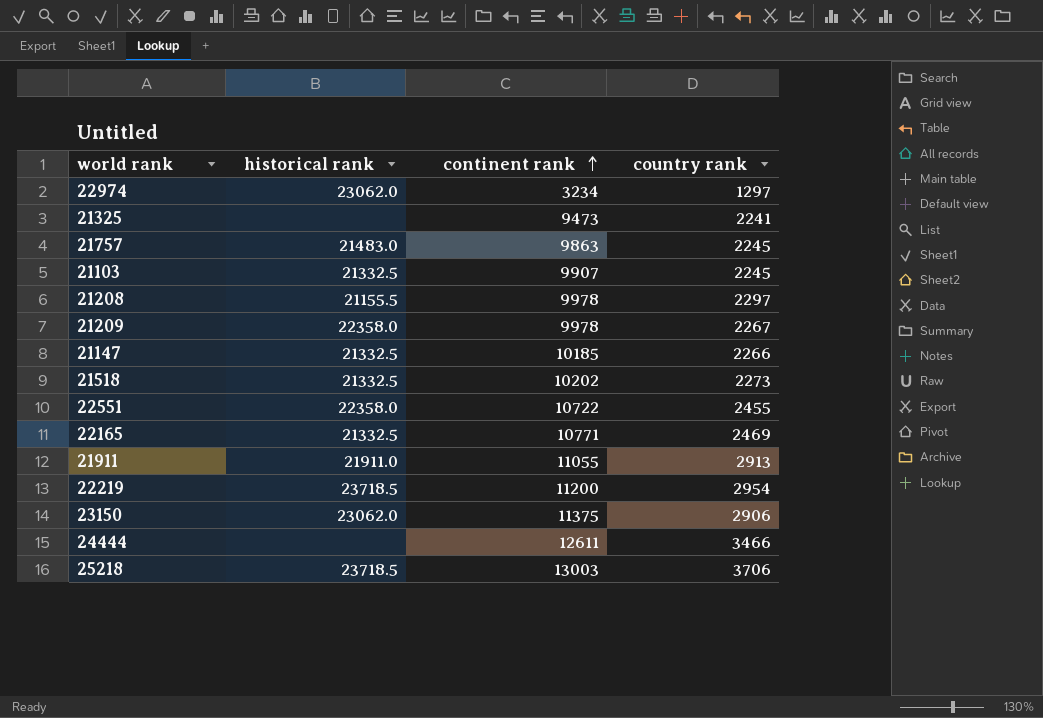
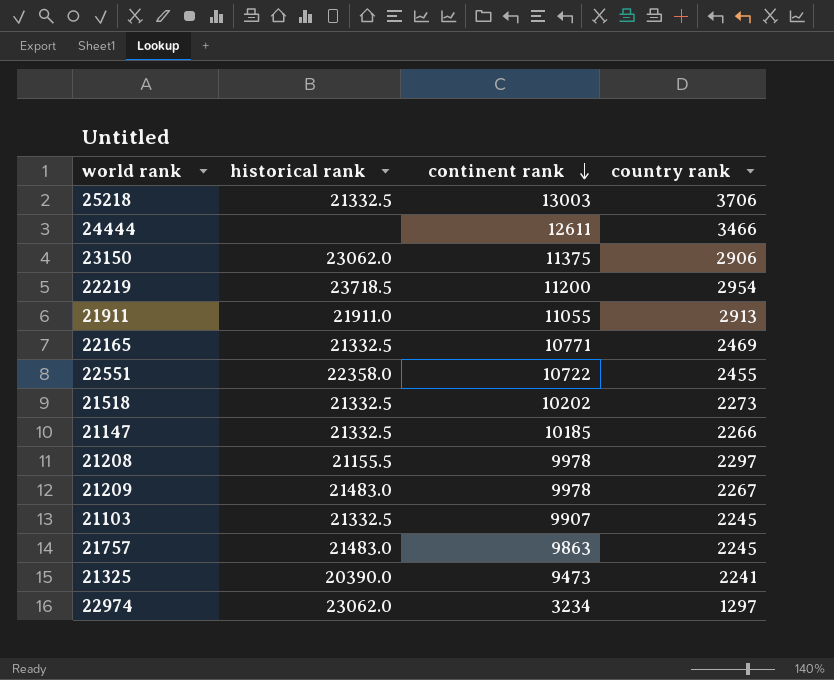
row order: continent rank ascending -> continent rank descending
25218 | historical rank: 23718.5 -> 21332.5
21209 | historical rank: 22358.0 -> 21483.0
21325 | historical rank: none -> 20390.0

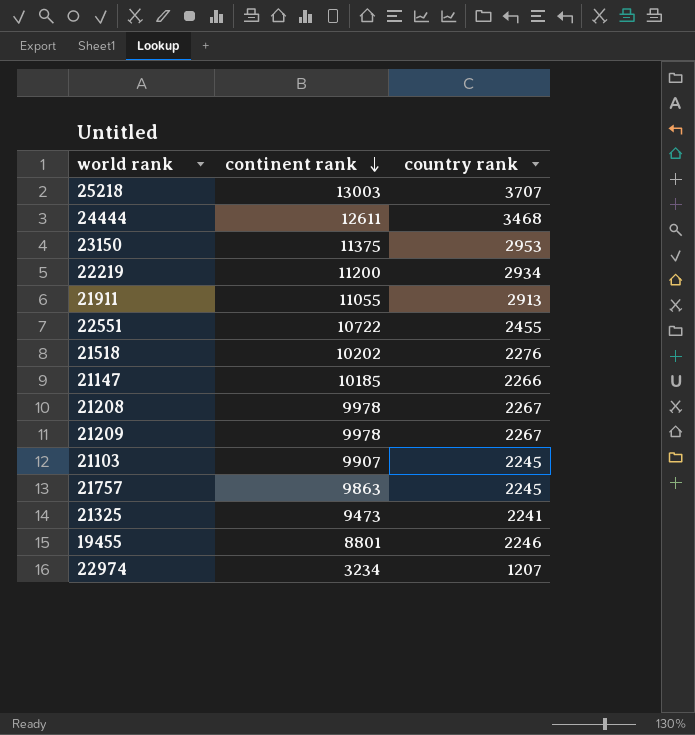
column historical rank | position: 2 -> none
row 22165: 21332.5 | 10771 | 2469 -> none
25218 | country rank: 3706 -> 3707
24444 | country rank: 3466 -> 3468
23150 | country rank: 2906 -> 2953
22219 | country rank: 2954 -> 2934
21518 | country rank: 2273 -> 2276
21208 | country rank: 2297 -> 2267
row 19455: none -> 8801 | 2246
22974 | country rank: 1297 -> 1207

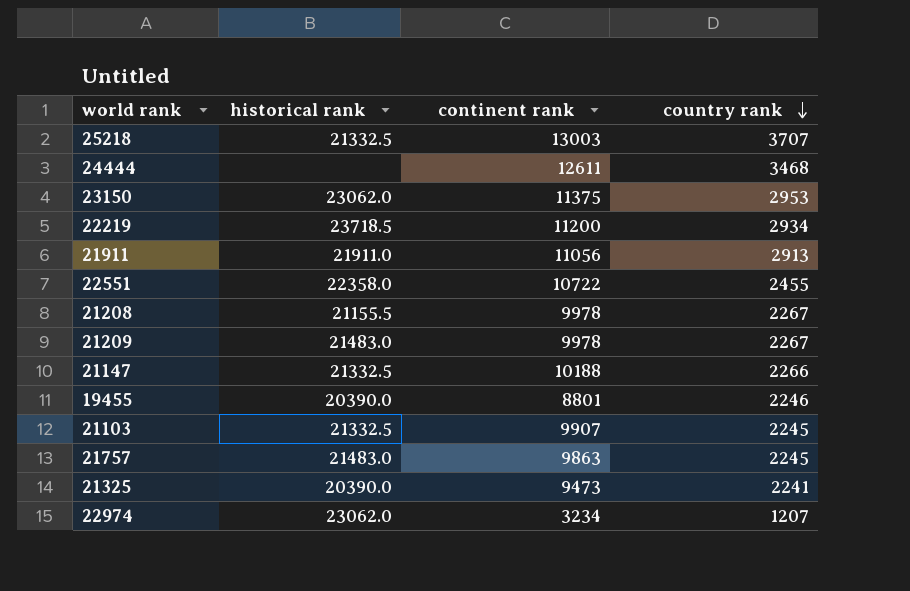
row order: continent rank descending -> country rank descending
column historical rank | position: none -> 2
row 21518: 10202 | 2276 -> none
21911 | continent rank: 11055 -> 11056
21147 | continent rank: 10185 -> 10188

